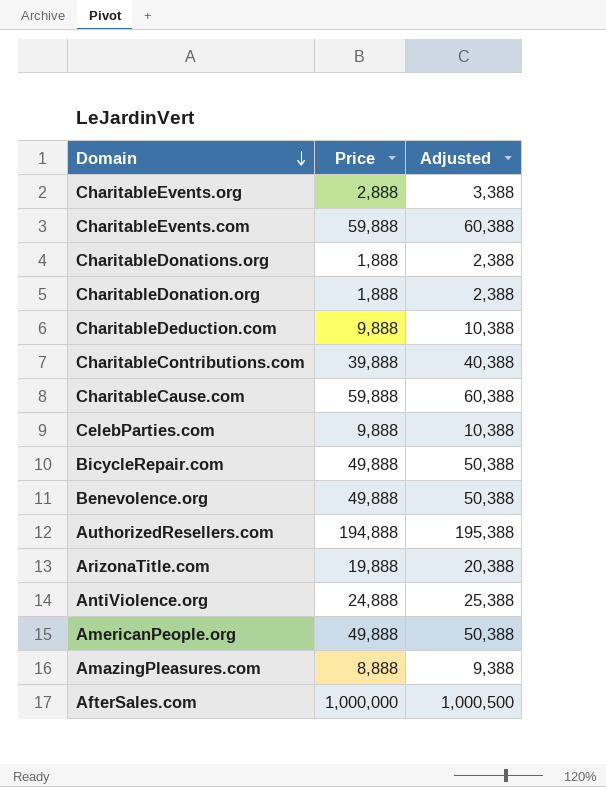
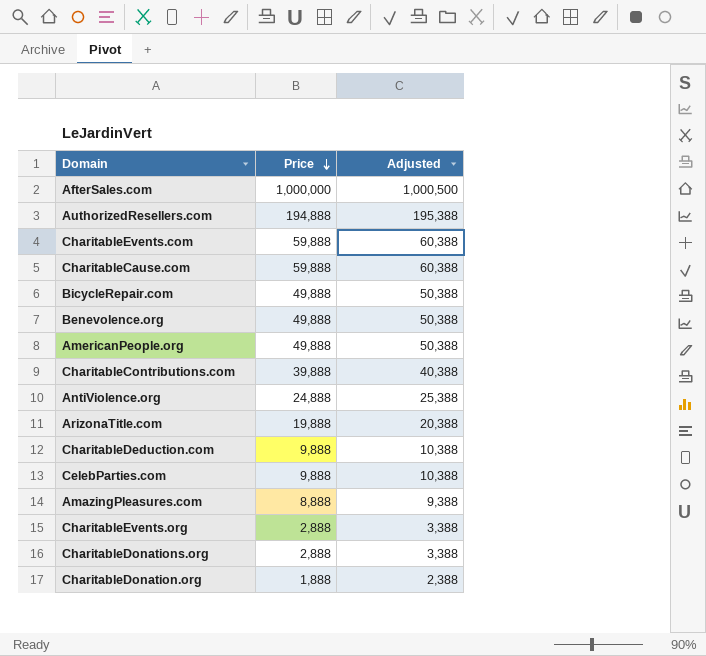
row order: Domain descending -> Price descending
CharitableDonations.org | Price: 1,888 -> 2,888
CharitableDonations.org | Adjusted: 2,388 -> 3,388

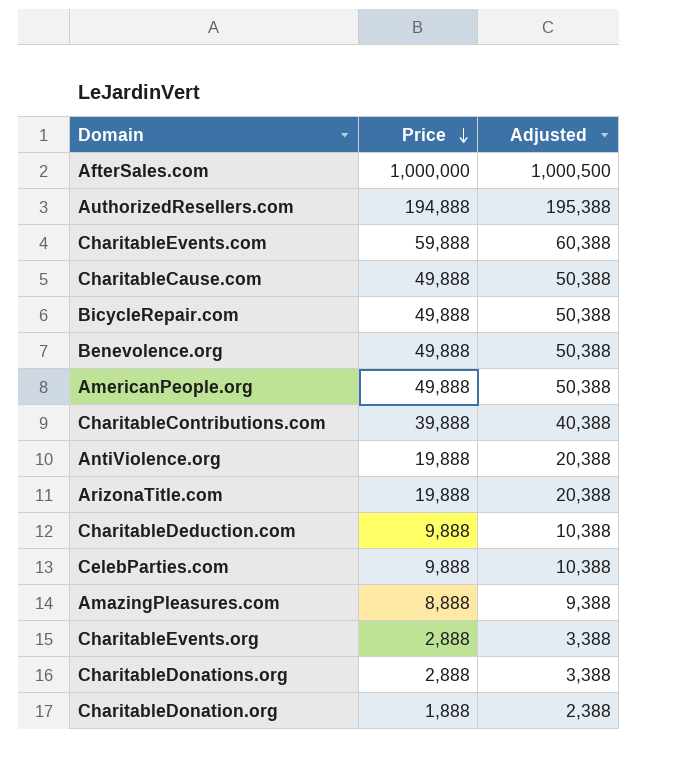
CharitableCause.com | Price: 59,888 -> 49,888
CharitableCause.com | Adjusted: 60,388 -> 50,388
AntiViolence.org | Price: 24,888 -> 19,888
AntiViolence.org | Adjusted: 25,388 -> 20,388

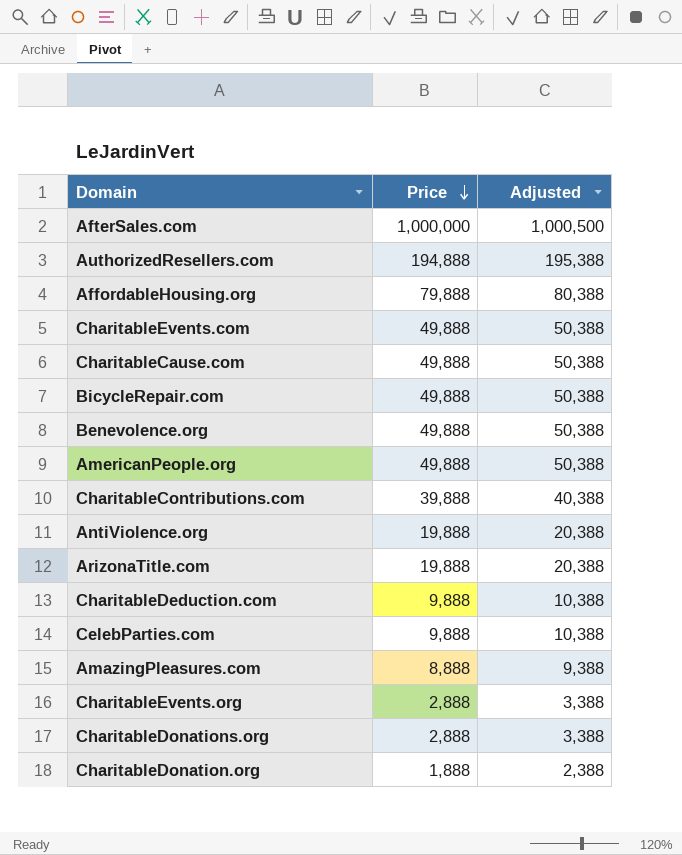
row AffordableHousing.org: none -> 79,888 | 80,388
CharitableEvents.com | Price: 59,888 -> 49,888
CharitableEvents.com | Adjusted: 60,388 -> 50,388

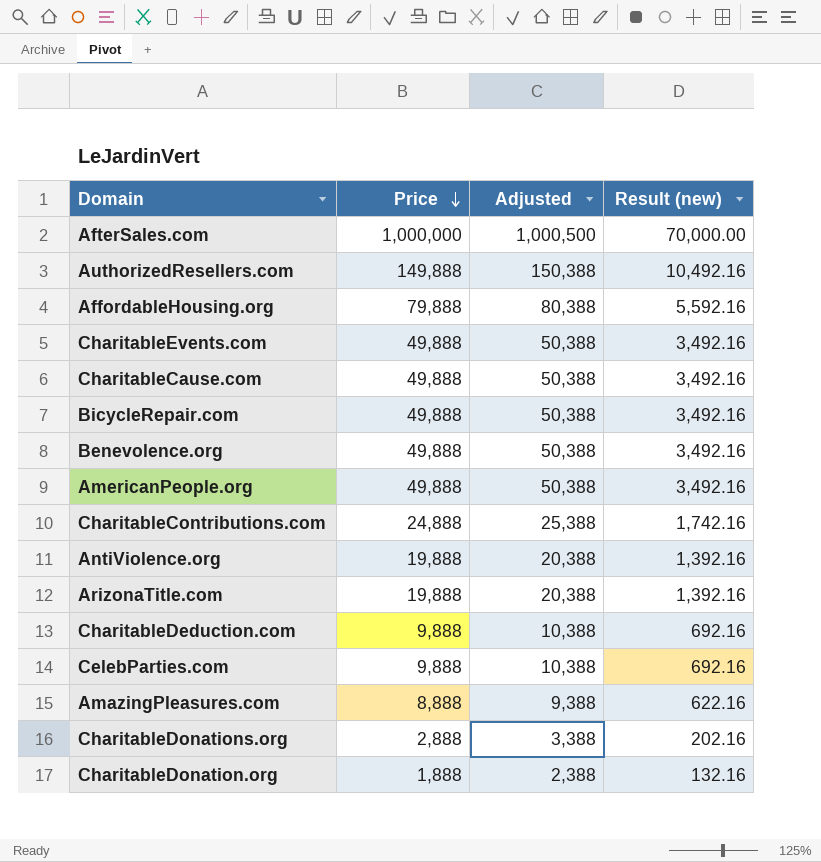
column Result (new) | formula: none -> [Price] * 0.07
row CharitableEvents.org: 2,888 | 3,388 -> none
AuthorizedResellers.com | Price: 194,888 -> 149,888
AuthorizedResellers.com | Adjusted: 195,388 -> 150,388
CharitableContributions.com | Price: 39,888 -> 24,888
CharitableContributions.com | Adjusted: 40,388 -> 25,388

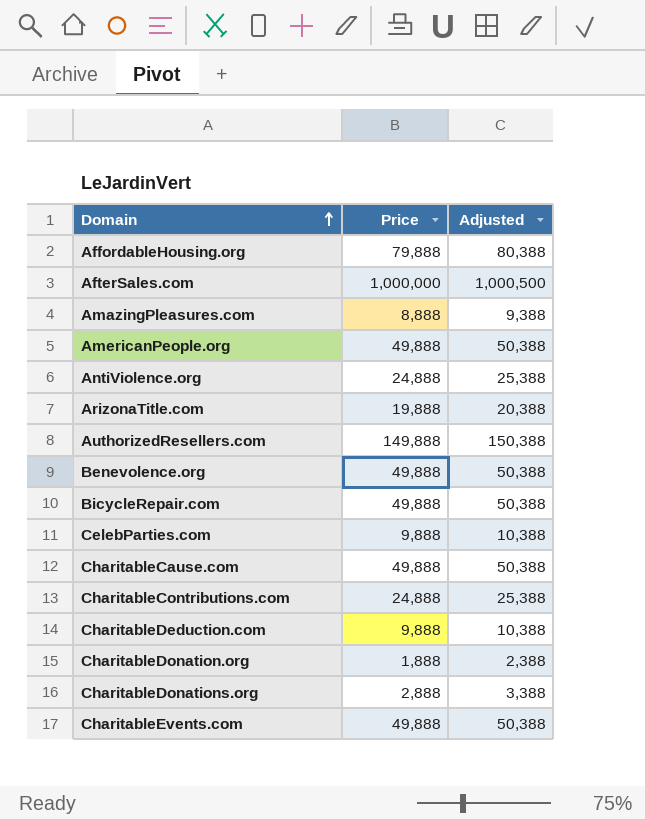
row order: Price descending -> Domain ascending
column Result (new) | formula: [Price] * 0.07 -> none
AntiViolence.org | Price: 19,888 -> 24,888
AntiViolence.org | Adjusted: 20,388 -> 25,388

